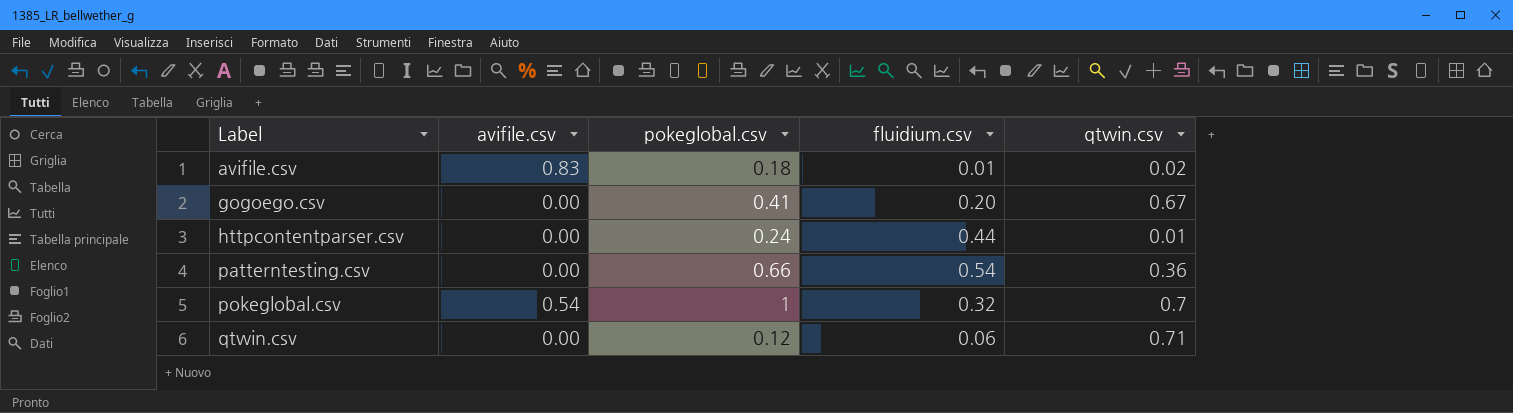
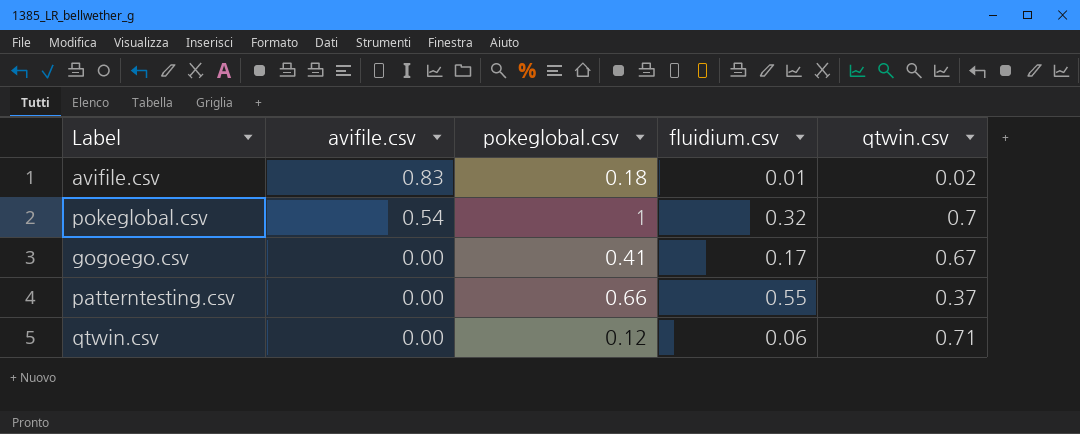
row order: Label ascending -> avifile.csv descending
row httpcontentparser.csv: 0.00 | 0.24 | 0.44 | 0.01 -> none
gogoego.csv | fluidium.csv: 0.20 -> 0.17
patterntesting.csv | fluidium.csv: 0.54 -> 0.55
patterntesting.csv | qtwin.csv: 0.36 -> 0.37

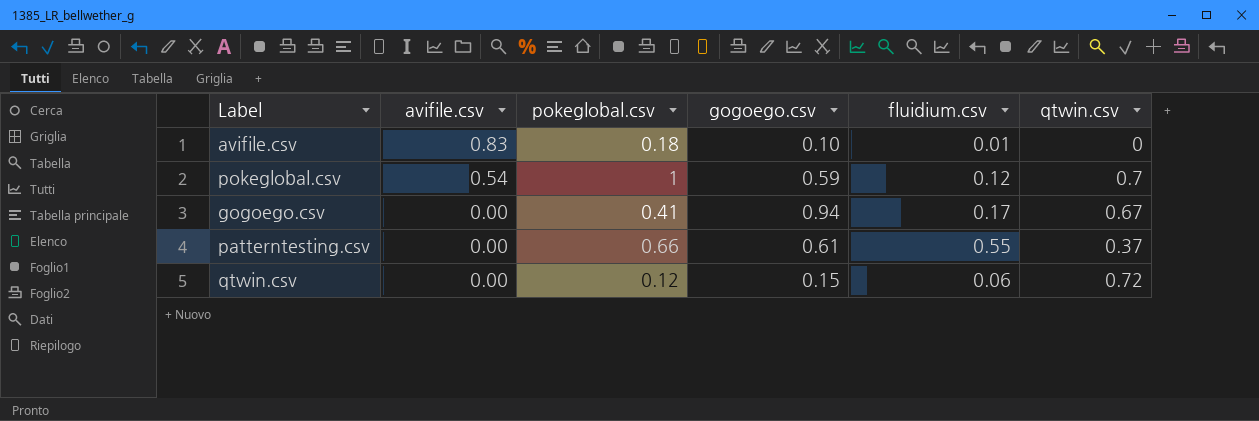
column gogoego.csv | position: none -> 4
avifile.csv | qtwin.csv: 0.02 -> 0
pokeglobal.csv | fluidium.csv: 0.32 -> 0.12
qtwin.csv | qtwin.csv: 0.71 -> 0.72

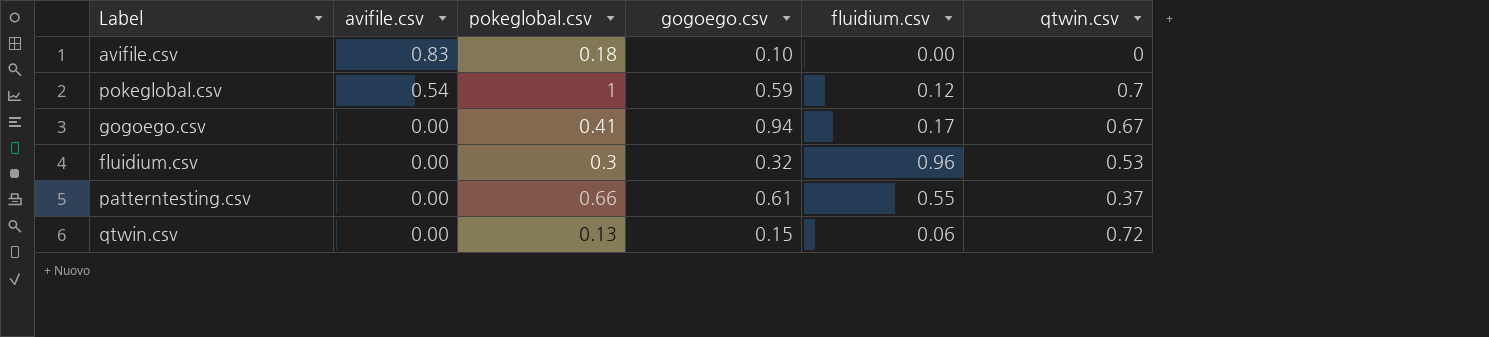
avifile.csv | fluidium.csv: 0.01 -> 0.00
row fluidium.csv: none -> 0.00 | 0.3 | 0.32 | 0.96 | 0.53
qtwin.csv | pokeglobal.csv: 0.12 -> 0.13

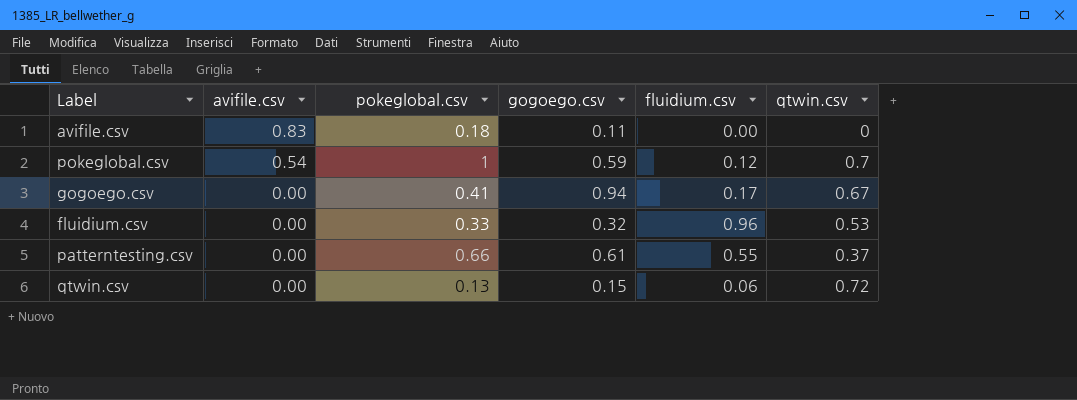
avifile.csv | gogoego.csv: 0.10 -> 0.11
fluidium.csv | pokeglobal.csv: 0.3 -> 0.33

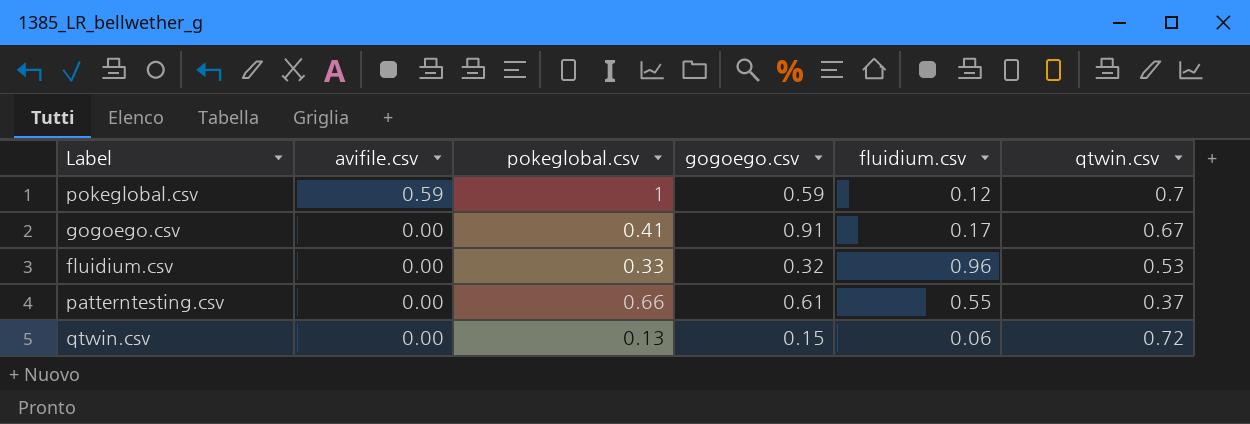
row avifile.csv: 0.83 | 0.18 | 0.11 | 0.00 | 0 -> none
pokeglobal.csv | avifile.csv: 0.54 -> 0.59
gogoego.csv | gogoego.csv: 0.94 -> 0.91

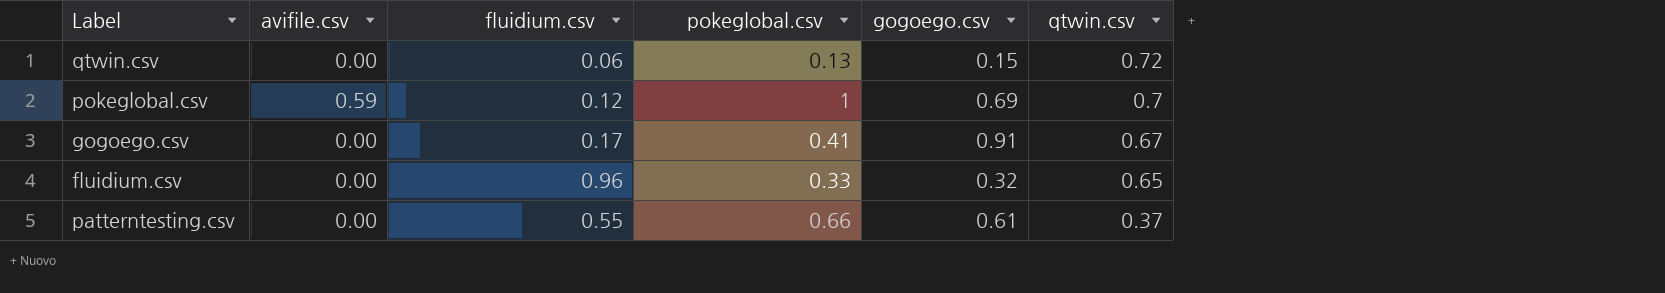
row order: avifile.csv descending -> qtwin.csv descending
column fluidium.csv | position: 5 -> 3
pokeglobal.csv | gogoego.csv: 0.59 -> 0.69
fluidium.csv | qtwin.csv: 0.53 -> 0.65

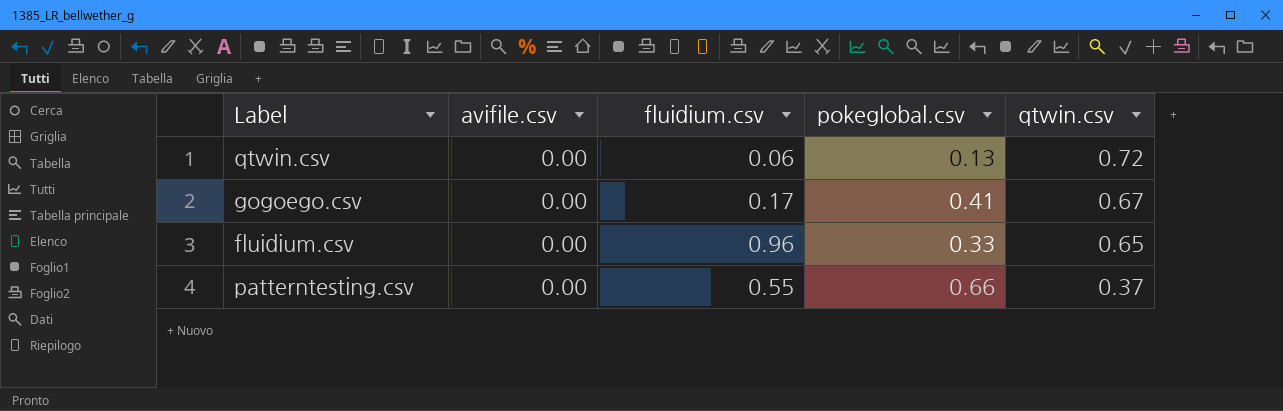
column gogoego.csv | position: 5 -> none
row pokeglobal.csv: 0.59 | 0.12 | 1 | 0.69 | 0.7 -> none

